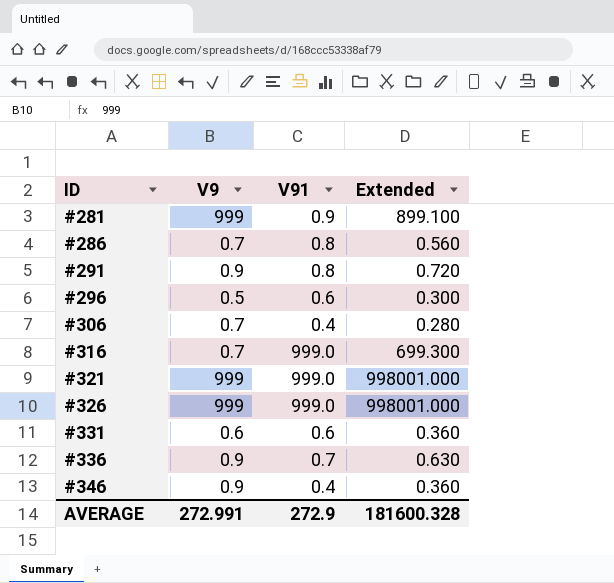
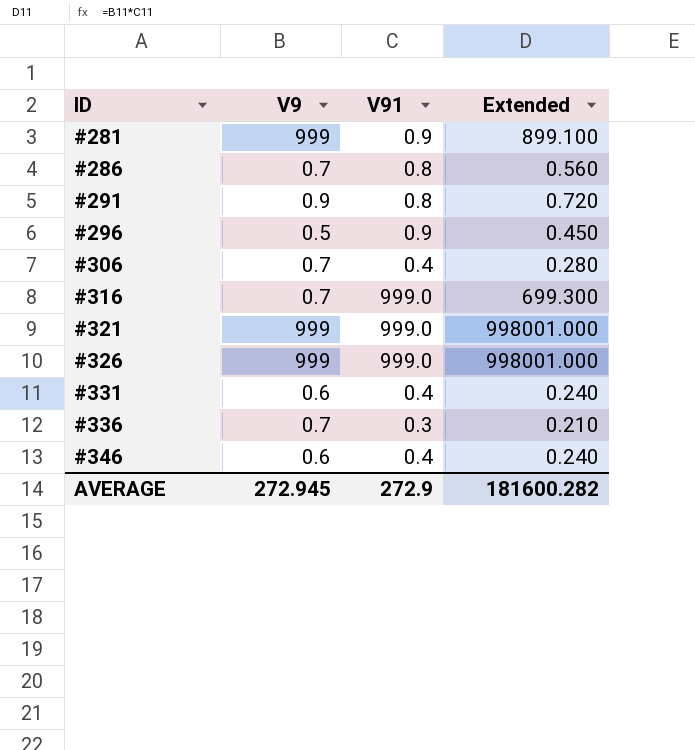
#296 | V91: 0.6 -> 0.9
#296 | Extended: 0.300 -> 0.450
#331 | V91: 0.6 -> 0.4
#331 | Extended: 0.360 -> 0.240
#336 | V9: 0.9 -> 0.7
#336 | V91: 0.7 -> 0.3
#336 | Extended: 0.630 -> 0.210
#346 | V9: 0.9 -> 0.6
#346 | Extended: 0.360 -> 0.240
AVERAGE | V9: 272.991 -> 272.945
AVERAGE | Extended: 181600.328 -> 181600.282

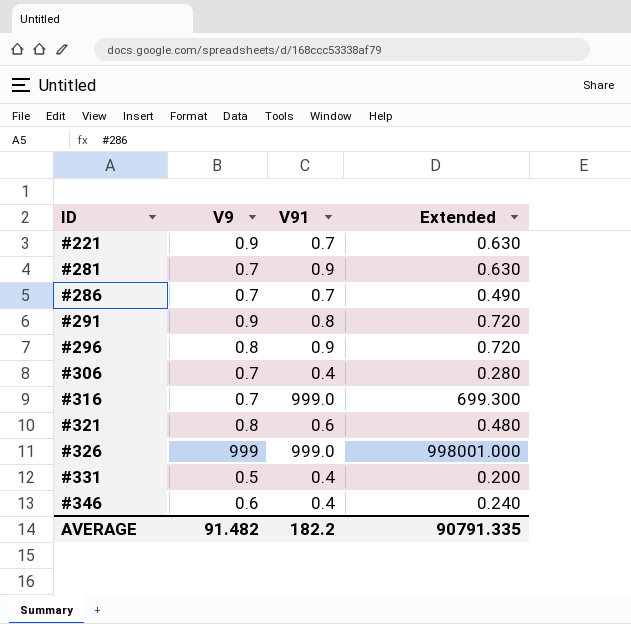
row #336: 0.7 | 0.3 | 0.210 -> none
row #221: none -> 0.9 | 0.7 | 0.630
#281 | V9: 999 -> 0.7
#281 | Extended: 899.100 -> 0.630
#286 | V91: 0.8 -> 0.7
#286 | Extended: 0.560 -> 0.490
#296 | V9: 0.5 -> 0.8
#296 | Extended: 0.450 -> 0.720
#321 | V9: 999 -> 0.8
#321 | V91: 999.0 -> 0.6
#321 | Extended: 998001.000 -> 0.480
#331 | V9: 0.6 -> 0.5
#331 | Extended: 0.240 -> 0.200
AVERAGE | V9: 272.945 -> 91.482
AVERAGE | V91: 272.9 -> 182.2
AVERAGE | Extended: 181600.282 -> 90791.335

